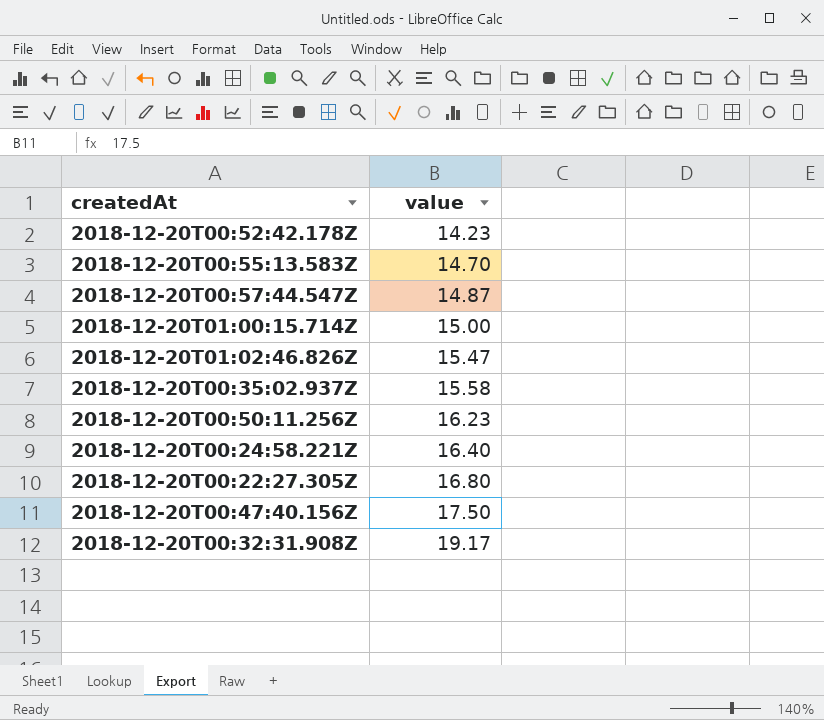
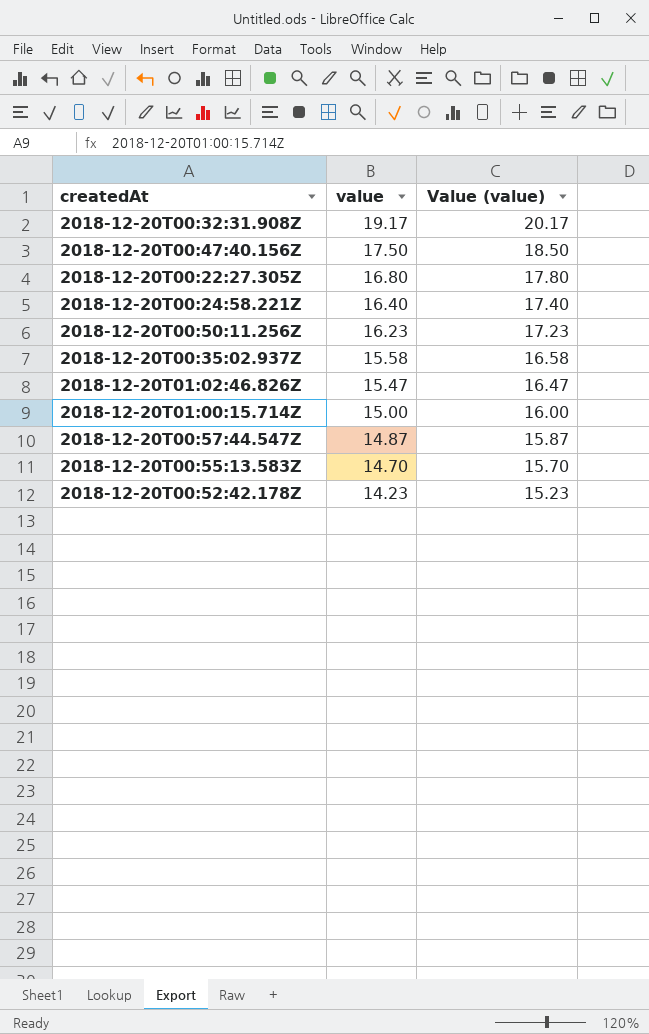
row order: value ascending -> value descending
column Value (value) | formula: none -> [value] + 1

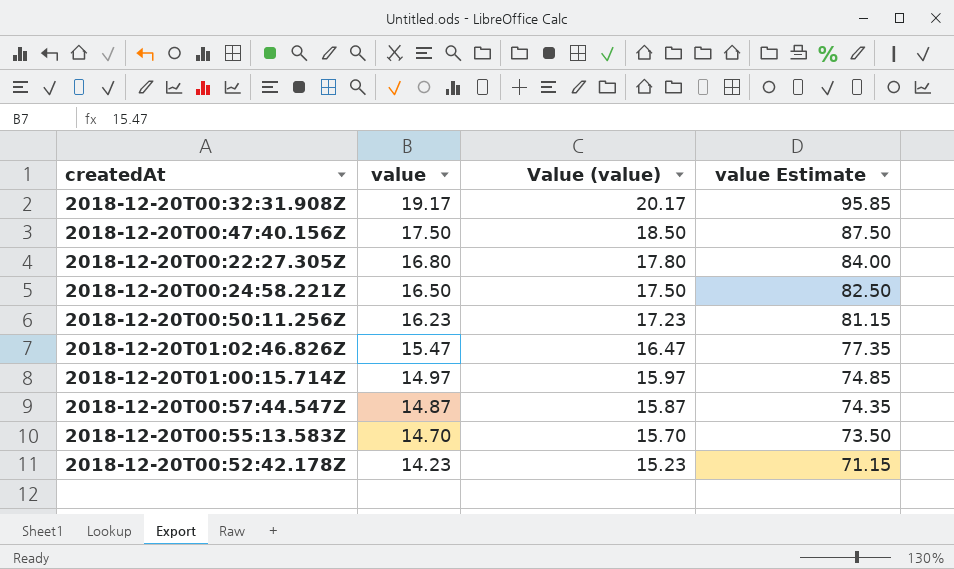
column value Estimate | formula: none -> [value] * 5
row 2018-12-20T00:35:02.937Z: 15.58 | 16.58 -> none
2018-12-20T00:24:58.221Z | value: 16.40 -> 16.50
2018-12-20T00:24:58.221Z | Value (value): 17.40 -> 17.50
2018-12-20T01:00:15.714Z | value: 15.00 -> 14.97
2018-12-20T01:00:15.714Z | Value (value): 16.00 -> 15.97

